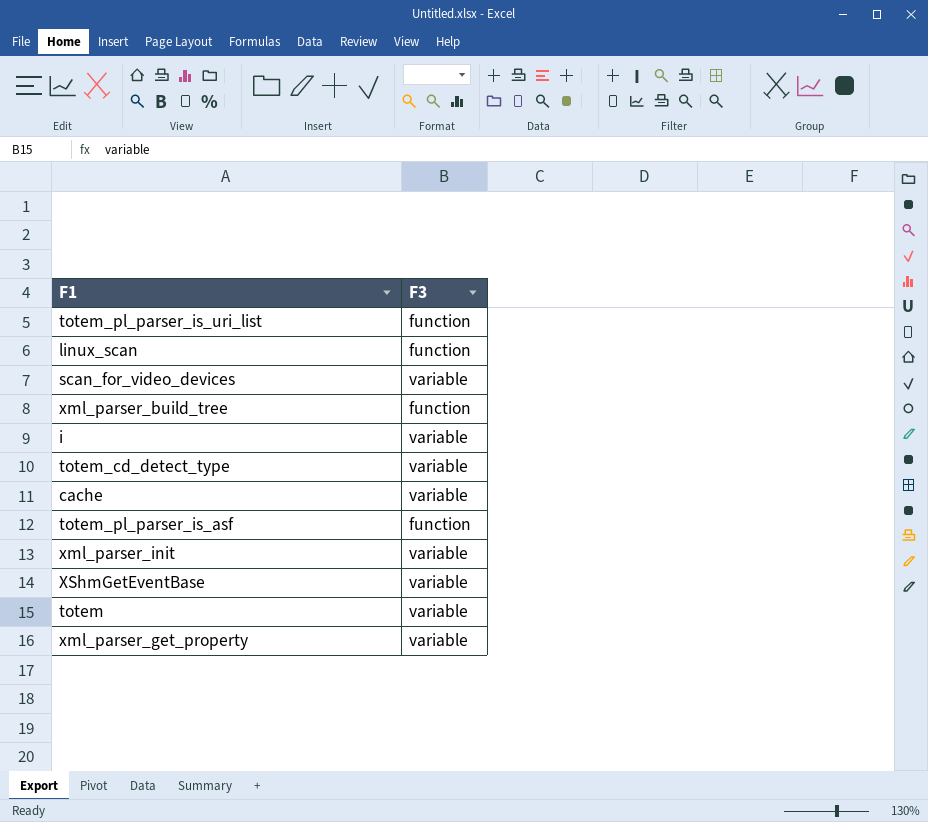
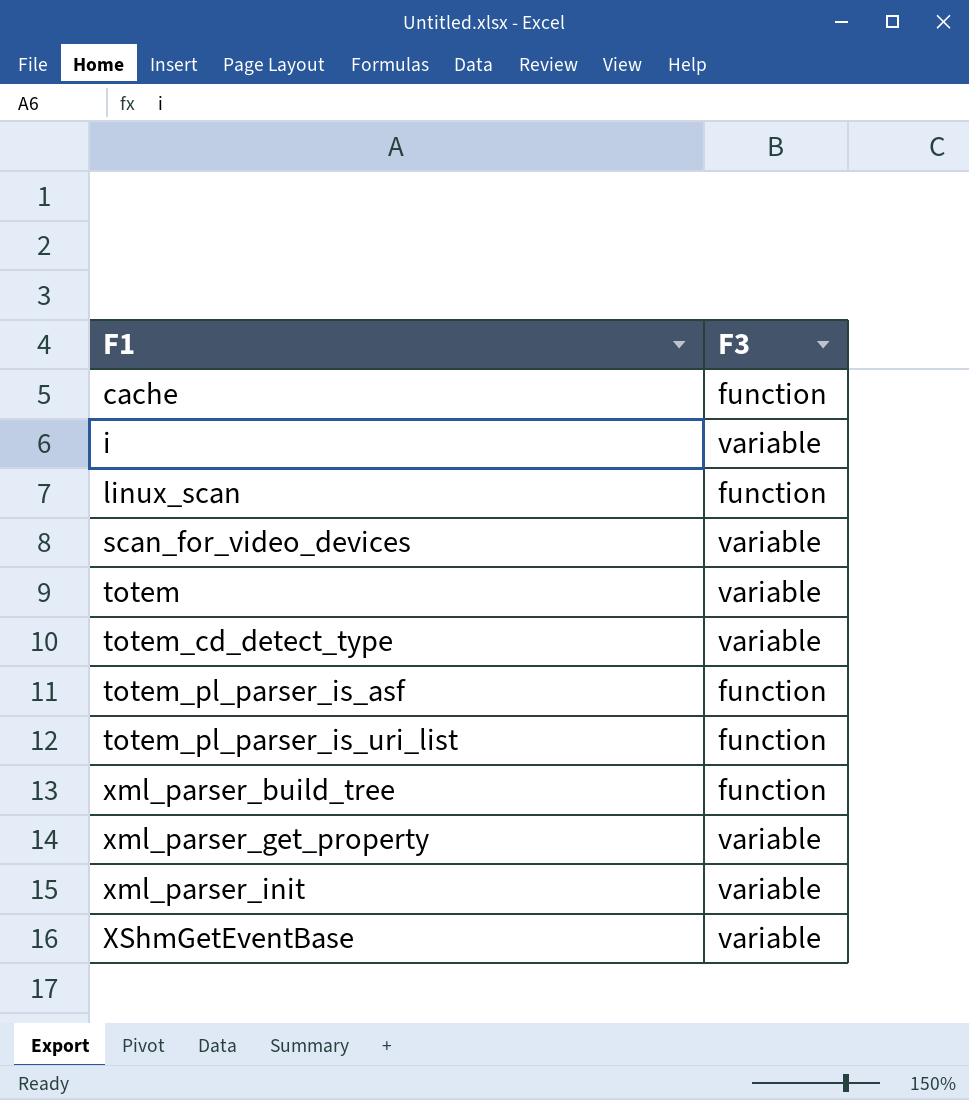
row order: none -> F1 ascending
cache | F3: variable -> function

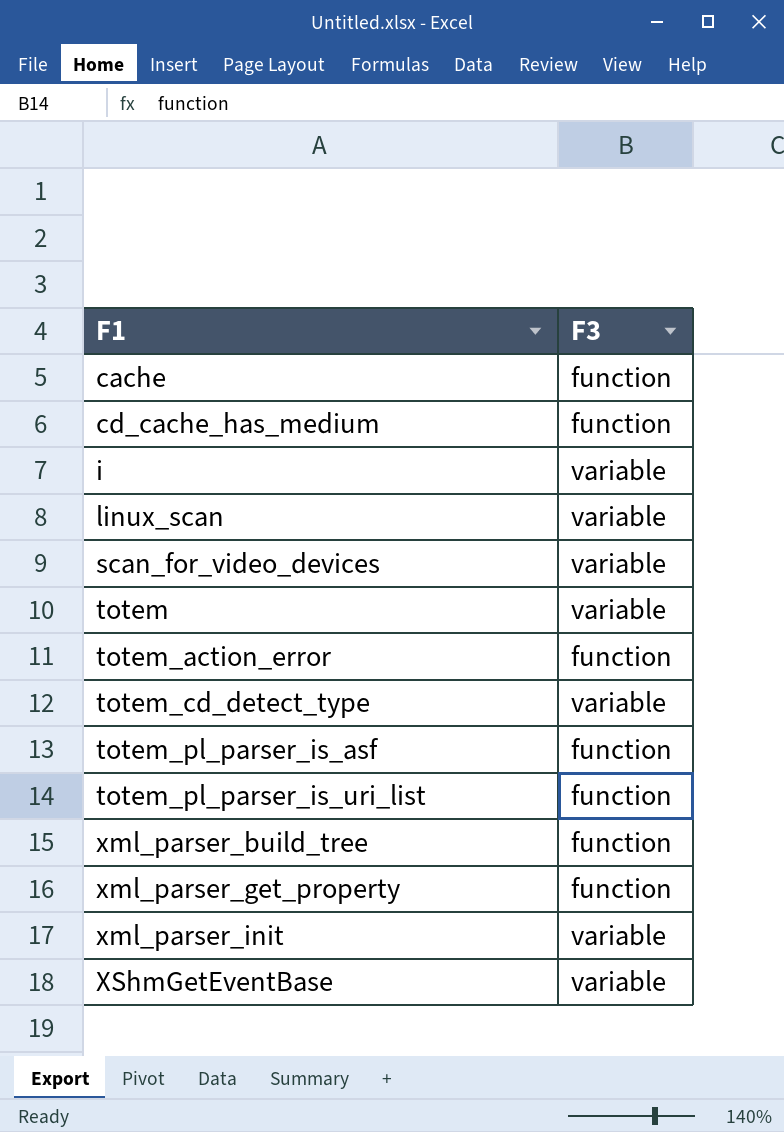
row cd_cache_has_medium: none -> function
linux_scan | F3: function -> variable
row totem_action_error: none -> function
xml_parser_get_property | F3: variable -> function

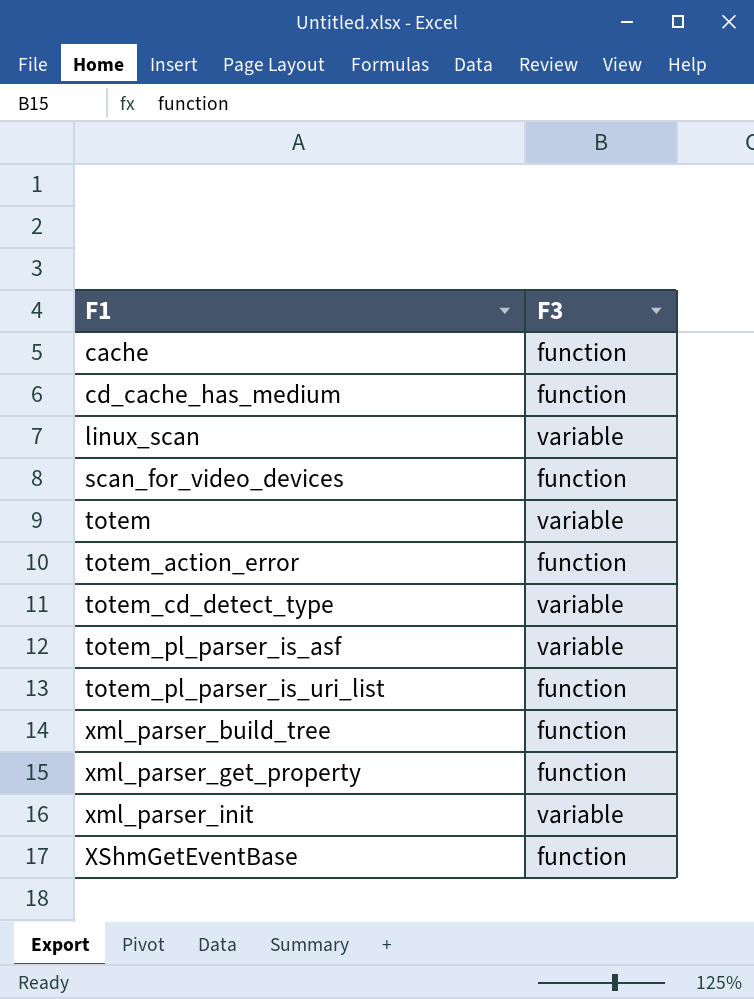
row i: variable -> none
scan_for_video_devices | F3: variable -> function
totem_pl_parser_is_asf | F3: function -> variable
XShmGetEventBase | F3: variable -> function

